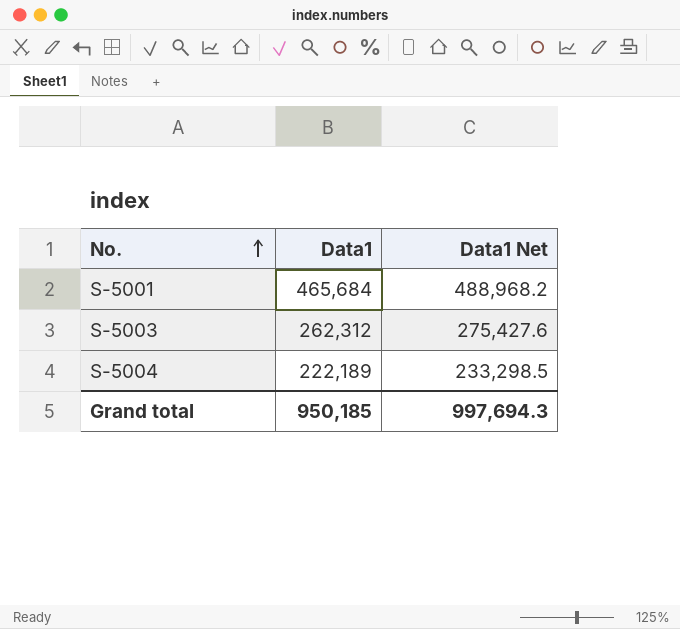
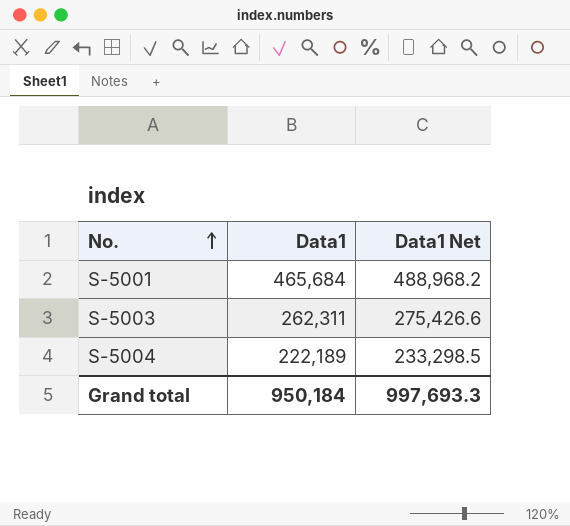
S-5003 | Data1: 262,312 -> 262,311
S-5003 | Data1 Net: 275,427.6 -> 275,426.6
Grand total | Data1: 950,185 -> 950,184
Grand total | Data1 Net: 997,694.3 -> 997,693.3

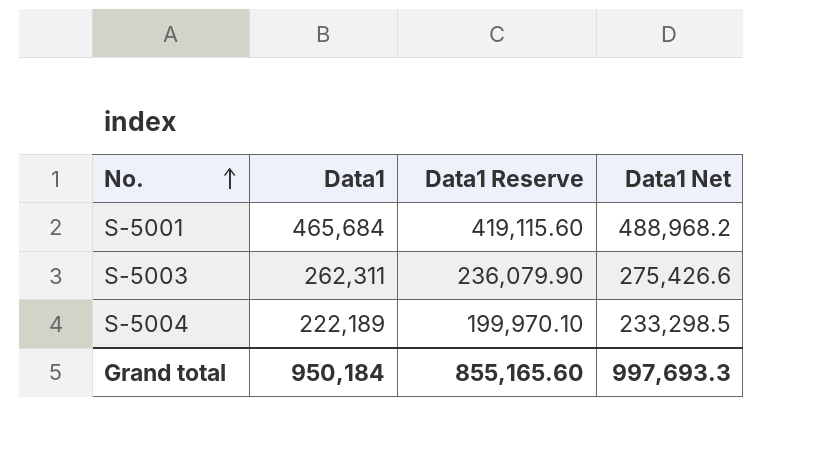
column Data1 Reserve | formula: none -> [Data1] * 0.9

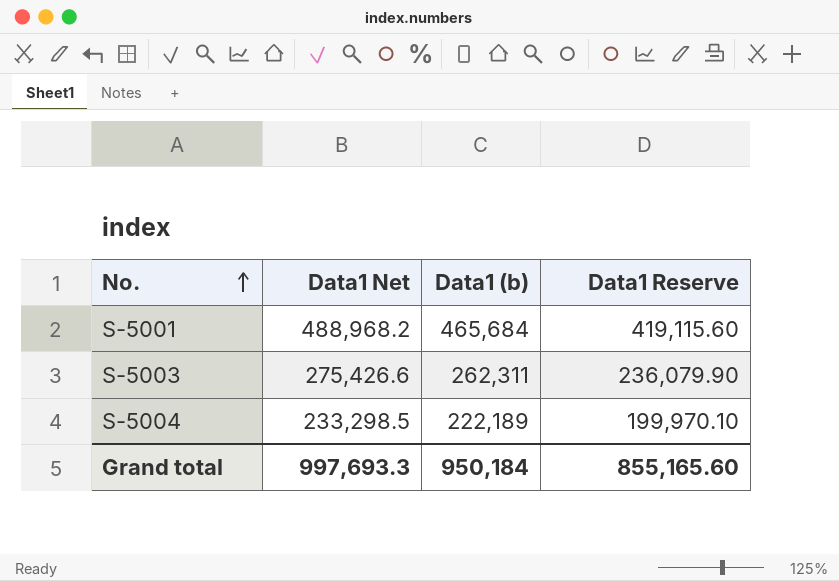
column Data1 Net | position: 4 -> 2
column name: Data1 -> Data1 (b)

